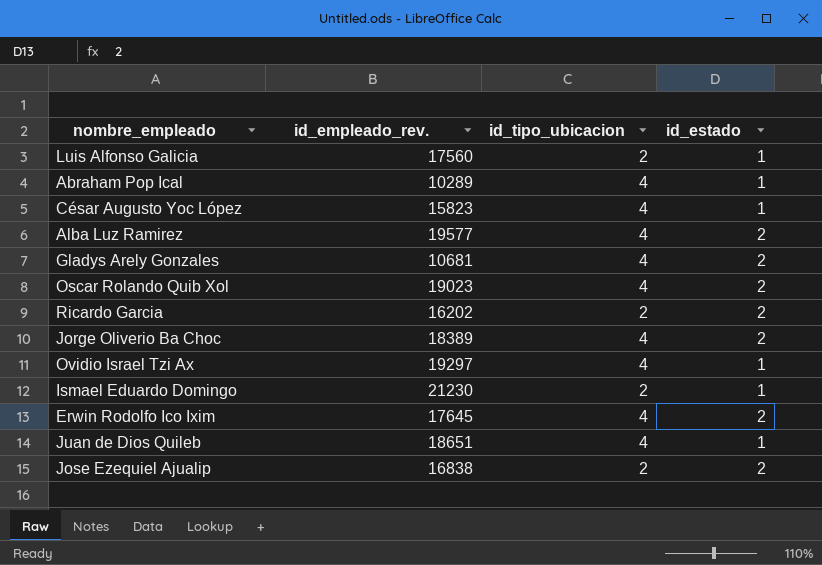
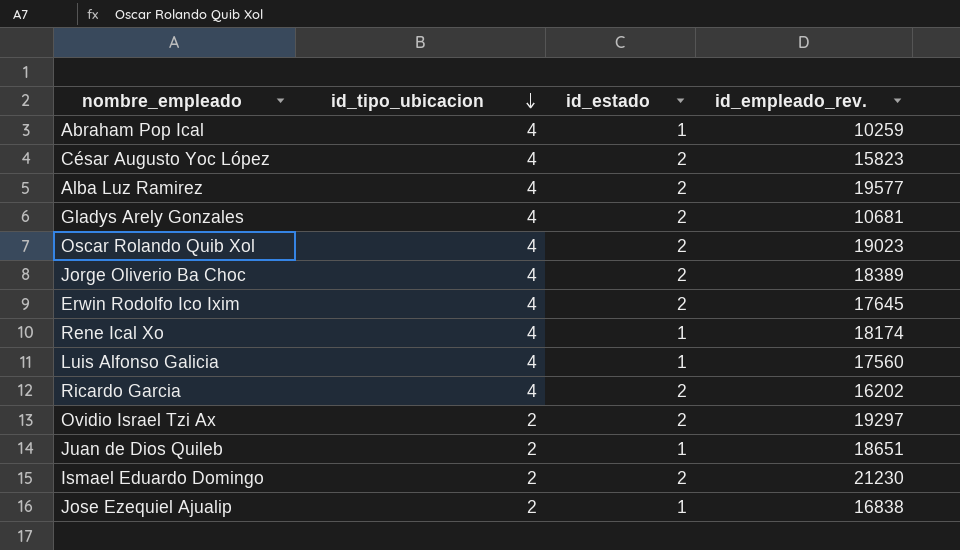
row order: none -> id_tipo_ubicacion descending
column id_empleado_rev. | position: 2 -> 4
Abraham Pop Ical | id_empleado_rev.: 10289 -> 10259
César Augusto Yoc López | id_estado: 1 -> 2
row Rene Ical Xo: none -> 4 | 1 | 18174
Luis Alfonso Galicia | id_tipo_ubicacion: 2 -> 4
Ricardo Garcia | id_tipo_ubicacion: 2 -> 4
Ovidio Israel Tzi Ax | id_tipo_ubicacion: 4 -> 2
Ovidio Israel Tzi Ax | id_estado: 1 -> 2
Juan de Dios Quileb | id_tipo_ubicacion: 4 -> 2
Ismael Eduardo Domingo | id_estado: 1 -> 2
Jose Ezequiel Ajualip | id_estado: 2 -> 1

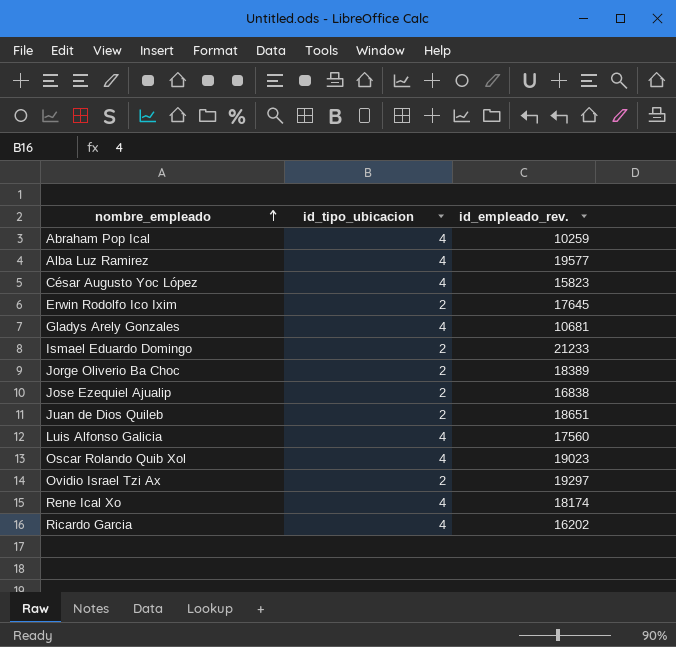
row order: id_tipo_ubicacion descending -> nombre_empleado ascending
column id_estado | position: 3 -> none
Erwin Rodolfo Ico Ixim | id_tipo_ubicacion: 4 -> 2
Ismael Eduardo Domingo | id_empleado_rev.: 21230 -> 21233
Jorge Oliverio Ba Choc | id_tipo_ubicacion: 4 -> 2

